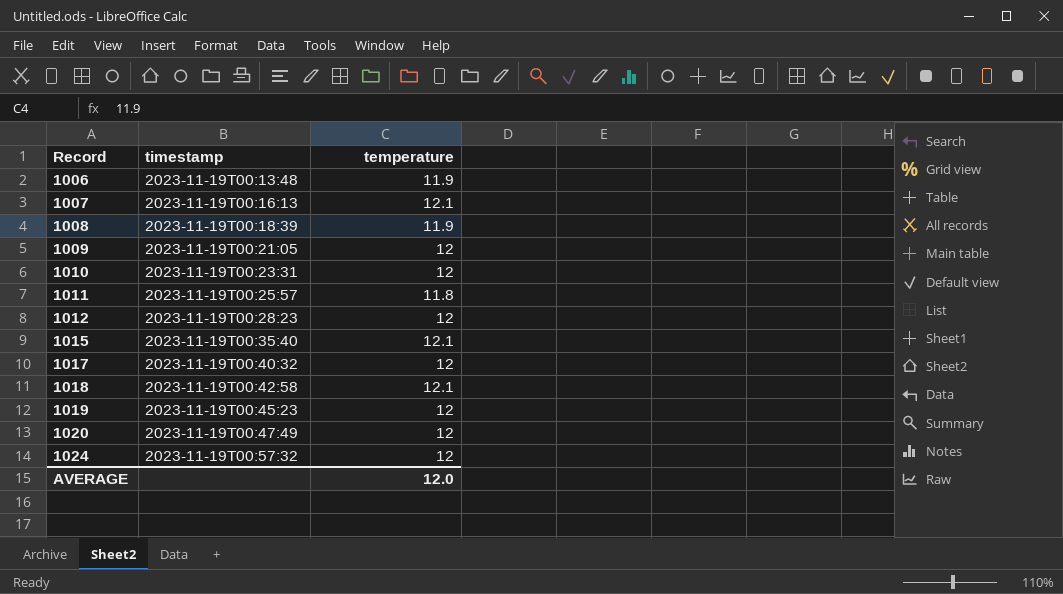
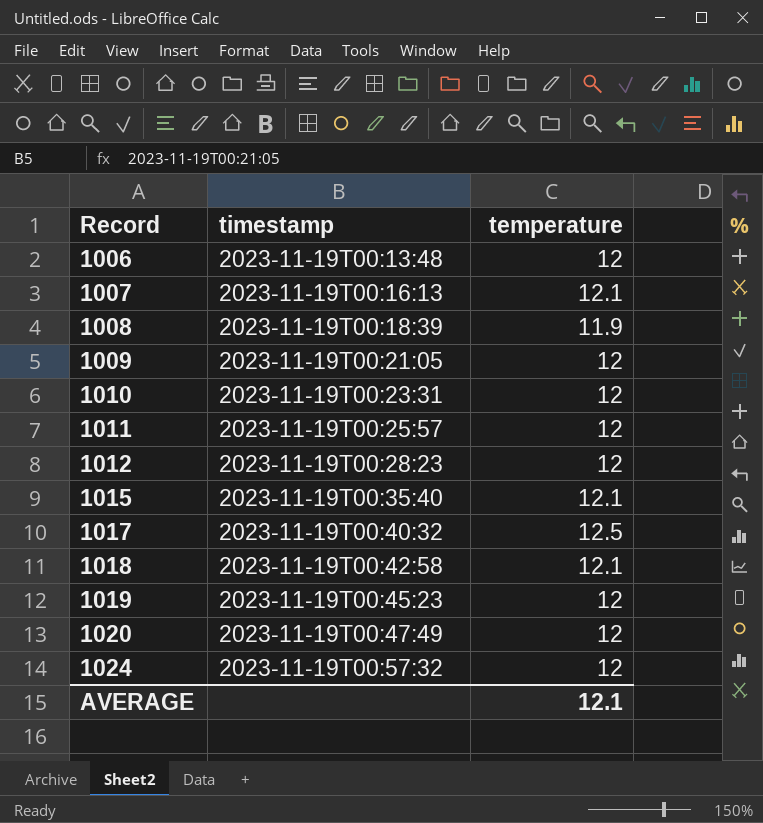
1006 | temperature: 11.9 -> 12
1011 | temperature: 11.8 -> 12
1017 | temperature: 12 -> 12.5
AVERAGE | temperature: 12.0 -> 12.1

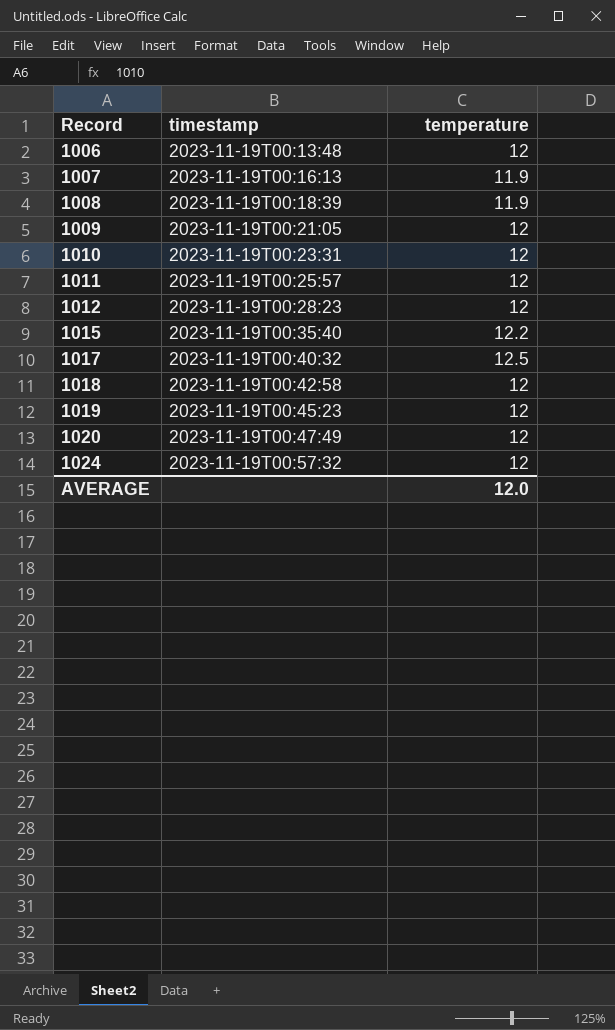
1007 | temperature: 12.1 -> 11.9
1015 | temperature: 12.1 -> 12.2
1018 | temperature: 12.1 -> 12
AVERAGE | temperature: 12.1 -> 12.0

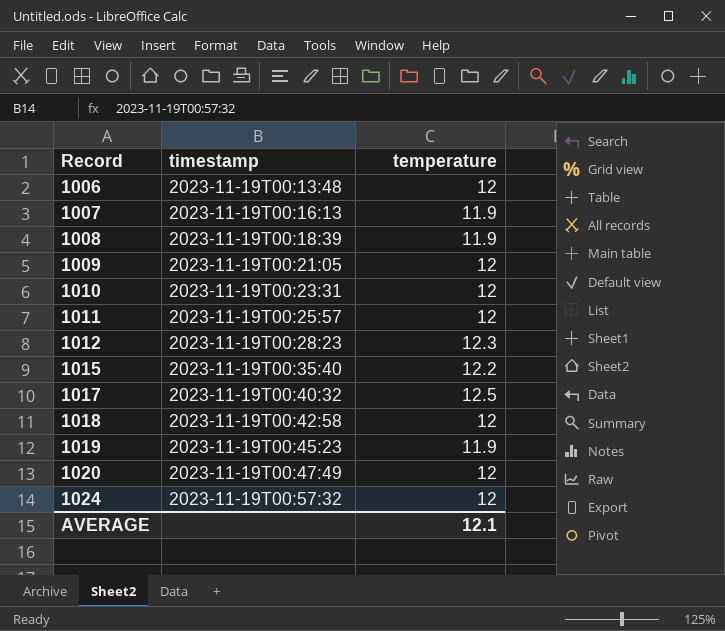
1012 | temperature: 12 -> 12.3
1019 | temperature: 12 -> 11.9
AVERAGE | temperature: 12.0 -> 12.1

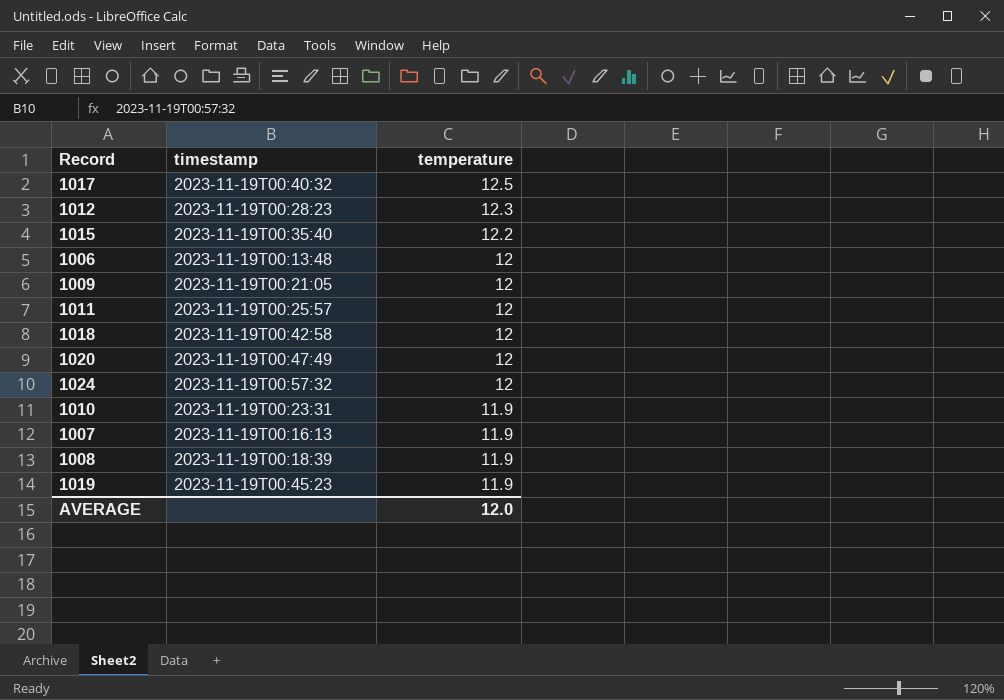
row order: Record ascending -> temperature descending
1010 | temperature: 12 -> 11.9
AVERAGE | temperature: 12.1 -> 12.0

